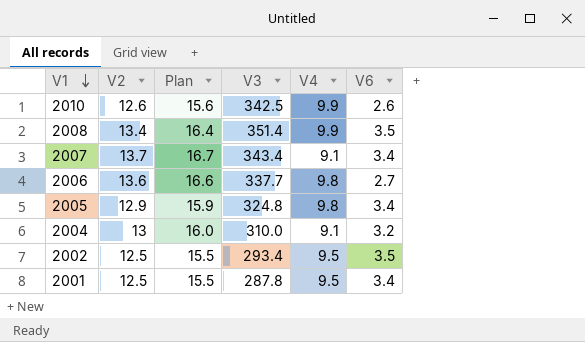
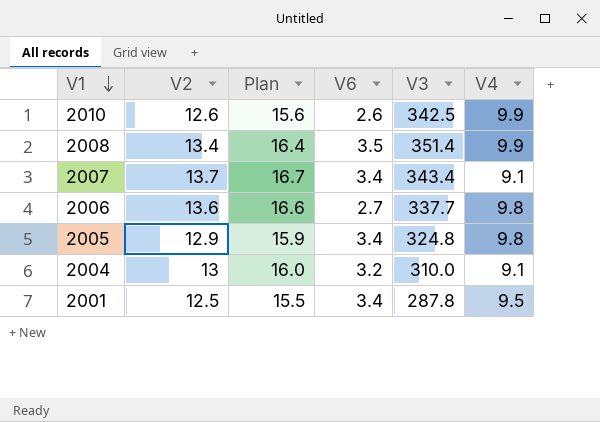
column V6 | position: 6 -> 4
row 2002: 12.5 | 15.5 | 293.4 | 9.5 | 3.5 -> none

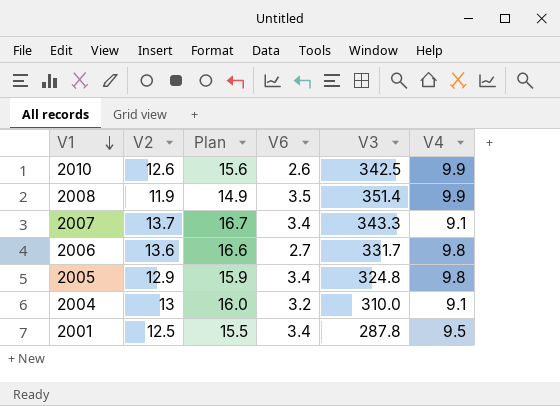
2008 | V2: 13.4 -> 11.9
2008 | Plan: 16.4 -> 14.9
2007 | V3: 343.4 -> 343.3
2006 | V3: 337.7 -> 331.7

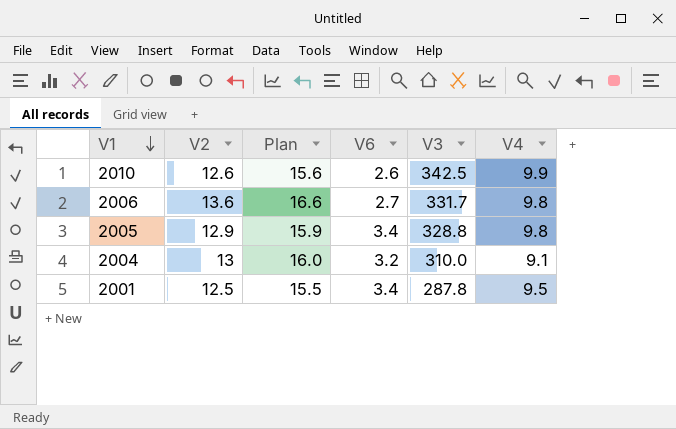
row 2008: 11.9 | 14.9 | 3.5 | 351.4 | 9.9 -> none
row 2007: 13.7 | 16.7 | 3.4 | 343.3 | 9.1 -> none
2005 | V3: 324.8 -> 328.8

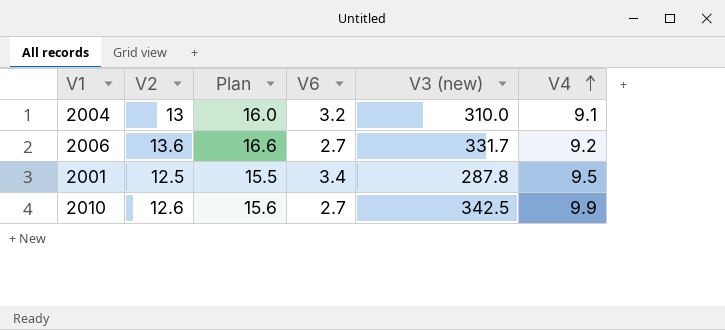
row order: V1 descending -> V4 ascending
column name: V3 -> V3 (new)
row 2005: 12.9 | 15.9 | 3.4 | 328.8 | 9.8 -> none
2006 | V4: 9.8 -> 9.2
2010 | V6: 2.6 -> 2.7

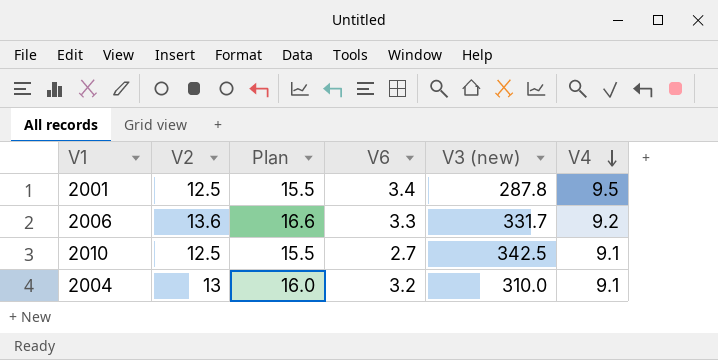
row order: V4 ascending -> V4 descending
2006 | V6: 2.7 -> 3.3
2010 | V2: 12.6 -> 12.5
2010 | Plan: 15.6 -> 15.5
2010 | V4: 9.9 -> 9.1

